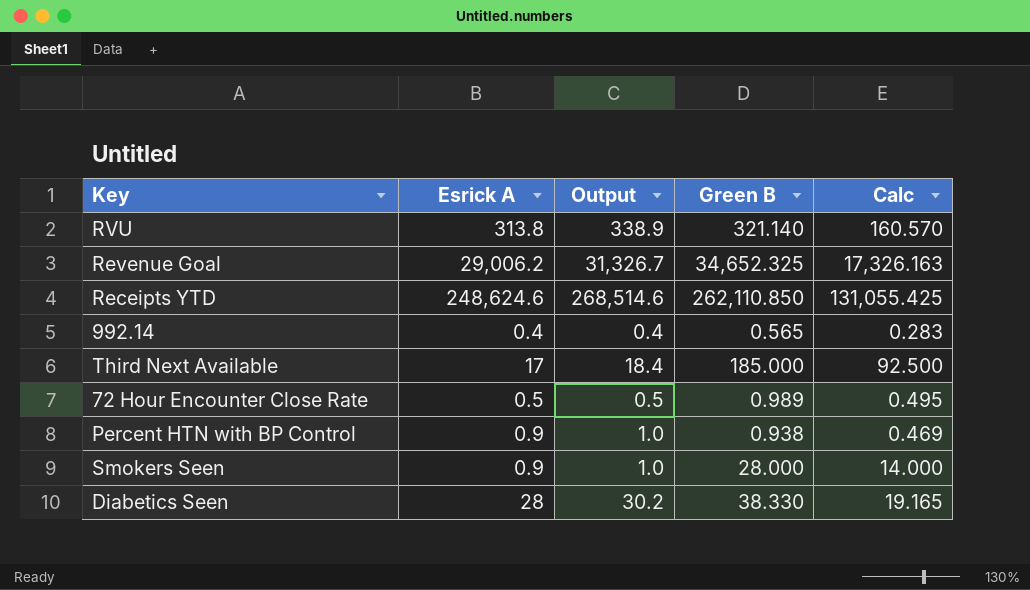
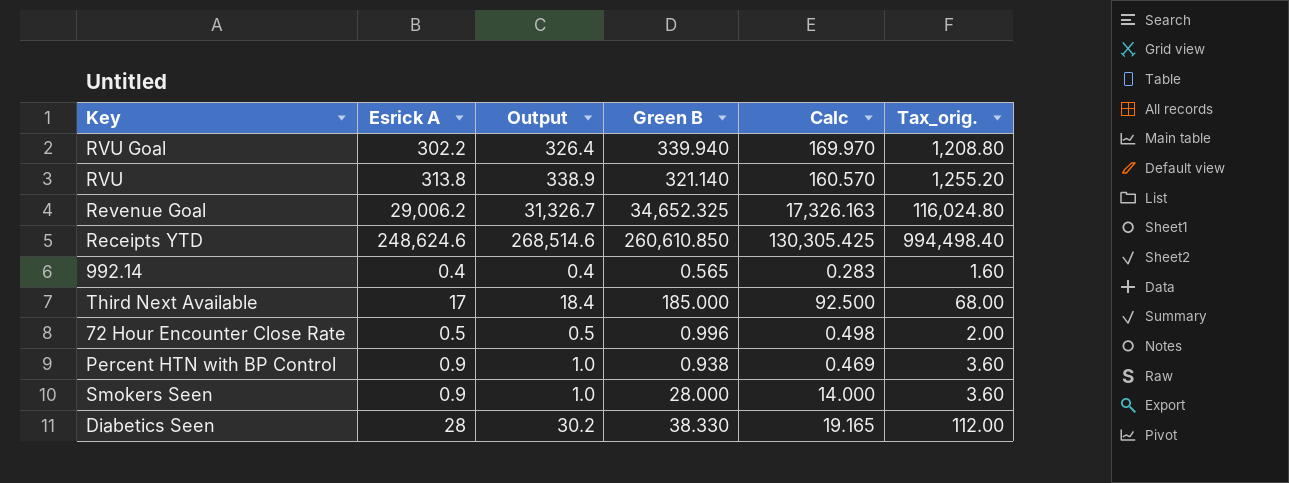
column Tax_orig. | formula: none -> [Esrick A] * 4
row RVU Goal: none -> 302.2 | 326.4 | 339.940 | 169.970 | 1,208.80
Receipts YTD | Green B: 262,110.850 -> 260,610.850
Receipts YTD | Calc: 131,055.425 -> 130,305.425
72 Hour Encounter Close Rate | Green B: 0.989 -> 0.996
72 Hour Encounter Close Rate | Calc: 0.495 -> 0.498

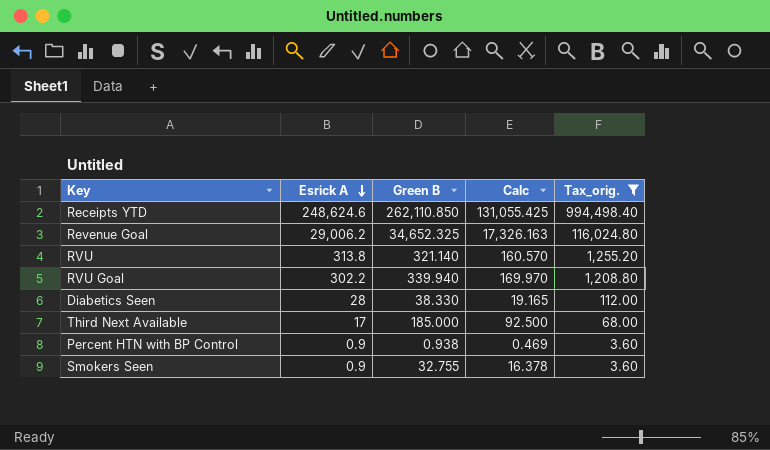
filter: none -> Tax_orig. >= 3.60
row order: none -> Esrick A descending
column Output | formula: [Esrick A] * 1.08 -> none
Receipts YTD | Green B: 260,610.850 -> 262,110.850
Receipts YTD | Calc: 130,305.425 -> 131,055.425
Smokers Seen | Green B: 28.000 -> 32.755
Smokers Seen | Calc: 14.000 -> 16.378

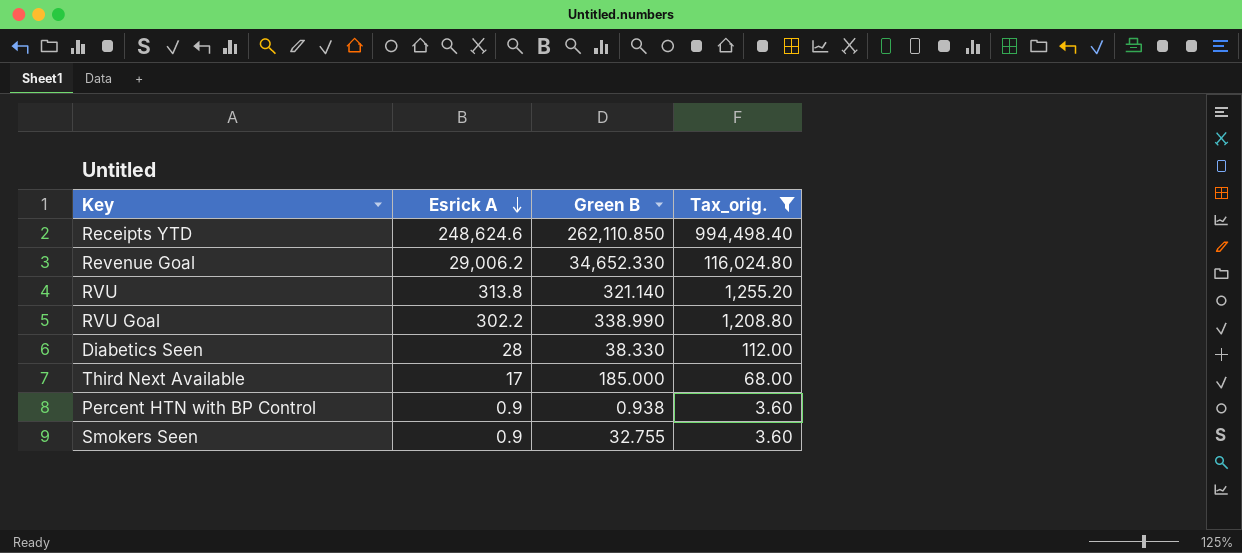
column Calc | formula: [Green B] * 0.5 -> none
Revenue Goal | Green B: 34,652.325 -> 34,652.330
RVU Goal | Green B: 339.940 -> 338.990

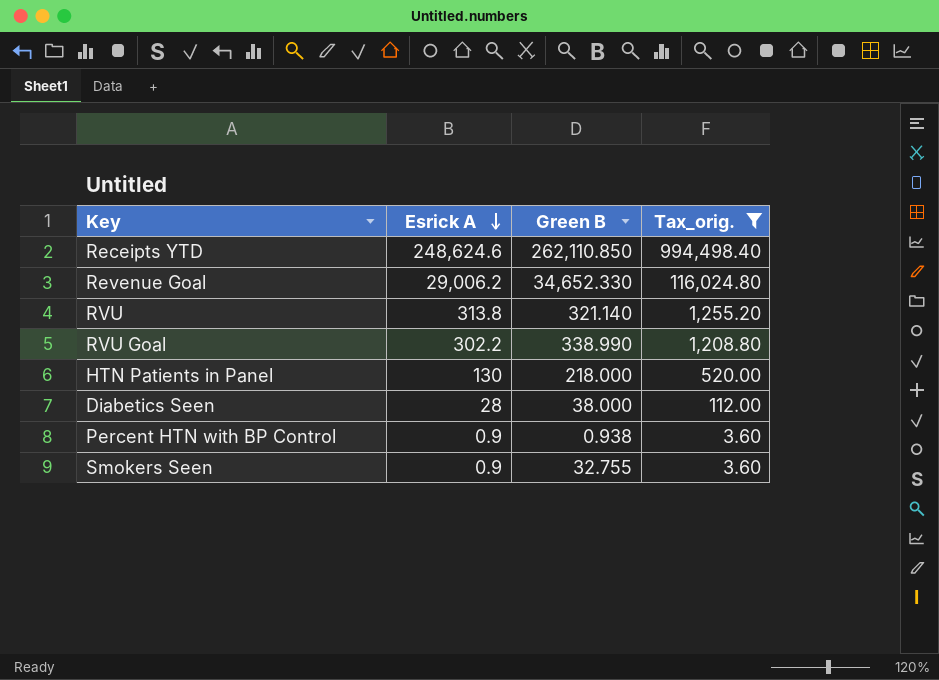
row Third Next Available: 17 | 185.000 | 68.00 -> none
row HTN Patients in Panel: none -> 130 | 218.000 | 520.00
Diabetics Seen | Green B: 38.330 -> 38.000

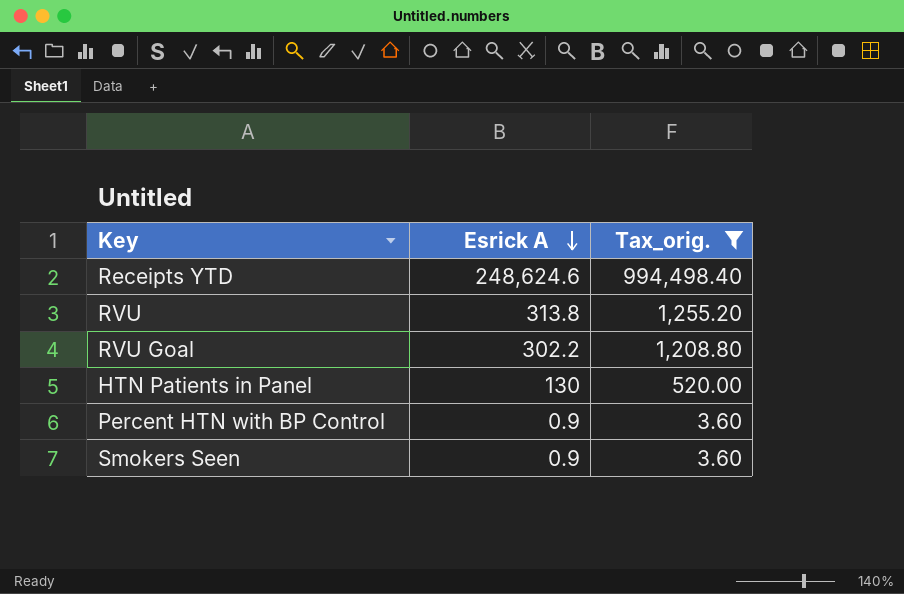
column Green B | position: 3 -> none
row Revenue Goal: 29,006.2 | 34,652.330 | 116,024.80 -> none
row Diabetics Seen: 28 | 38.000 | 112.00 -> none

